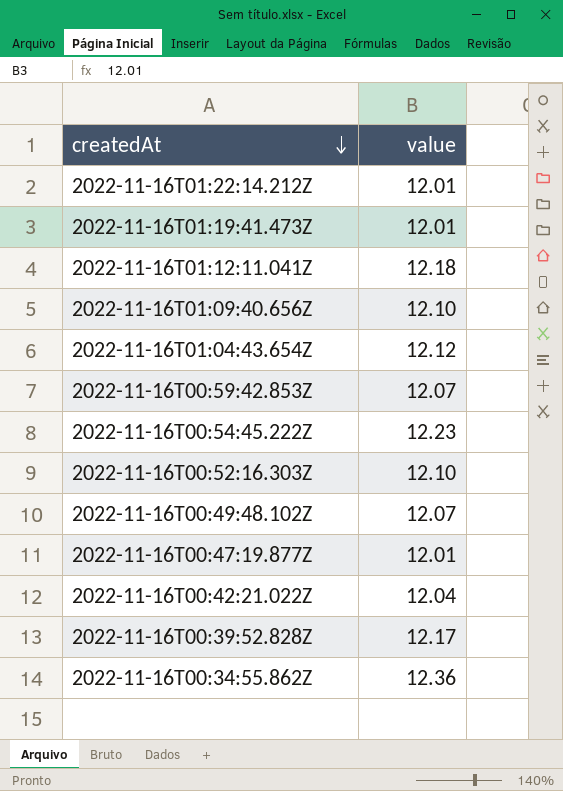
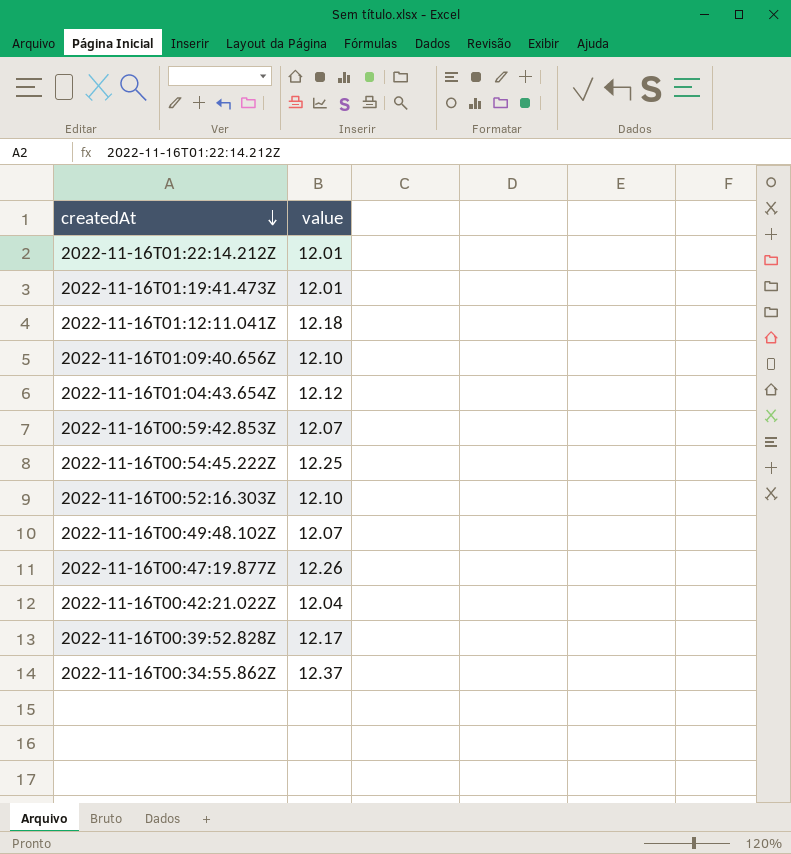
2022-11-16T00:54:45.222Z | value: 12.23 -> 12.25
2022-11-16T00:47:19.877Z | value: 12.01 -> 12.26
2022-11-16T00:34:55.862Z | value: 12.36 -> 12.37

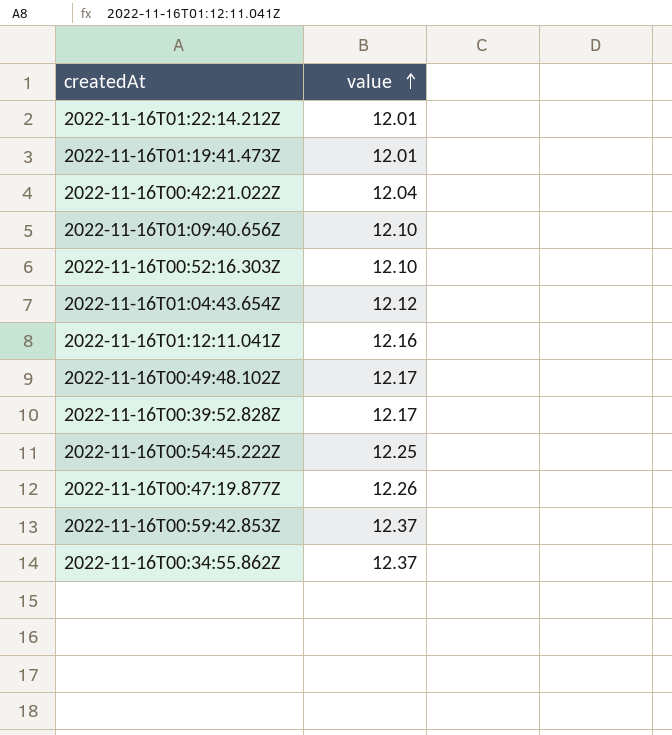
row order: createdAt descending -> value ascending
2022-11-16T01:12:11.041Z | value: 12.18 -> 12.16
2022-11-16T00:49:48.102Z | value: 12.07 -> 12.17
2022-11-16T00:59:42.853Z | value: 12.07 -> 12.37

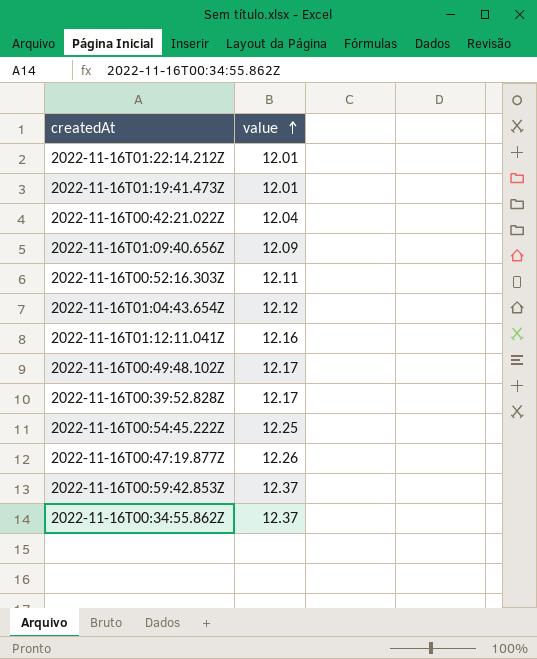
2022-11-16T01:09:40.656Z | value: 12.10 -> 12.09
2022-11-16T00:52:16.303Z | value: 12.10 -> 12.11

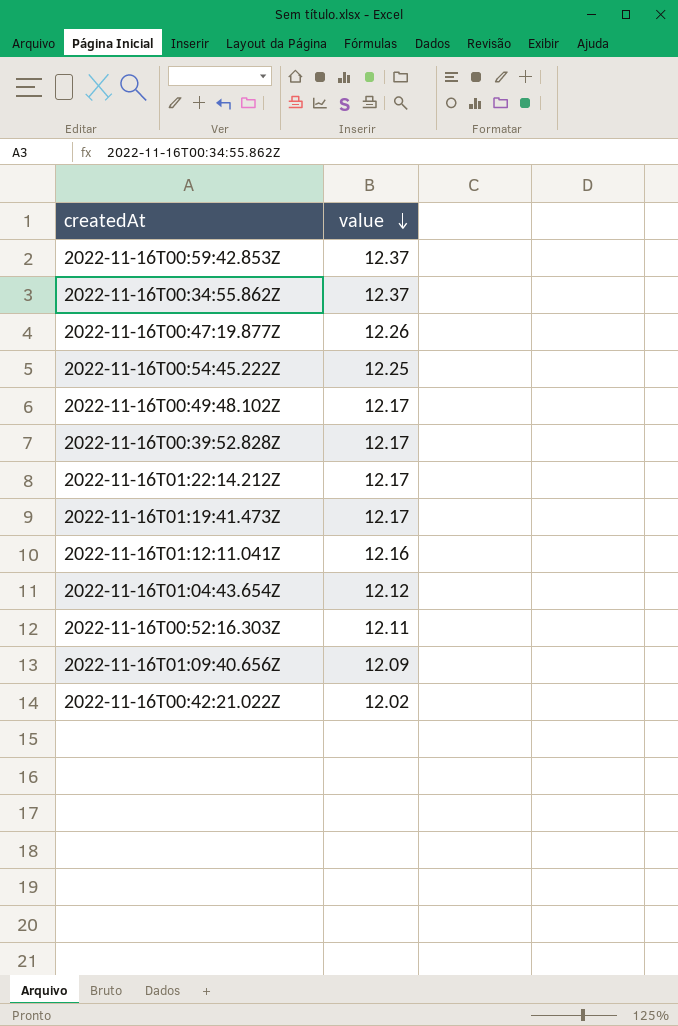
row order: value ascending -> value descending
2022-11-16T01:22:14.212Z | value: 12.01 -> 12.17
2022-11-16T01:19:41.473Z | value: 12.01 -> 12.17
2022-11-16T00:42:21.022Z | value: 12.04 -> 12.02

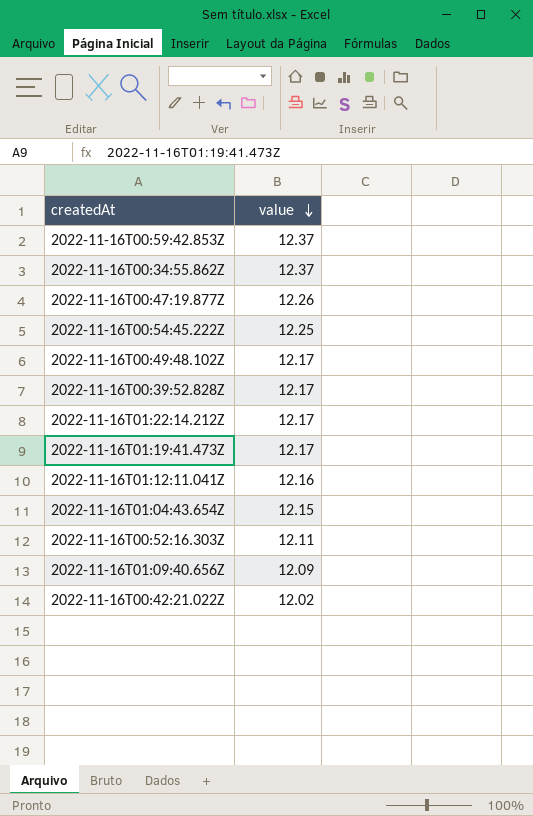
2022-11-16T01:04:43.654Z | value: 12.12 -> 12.15

